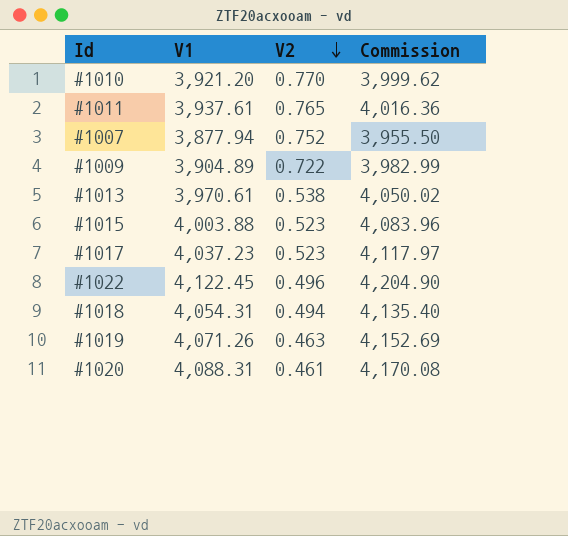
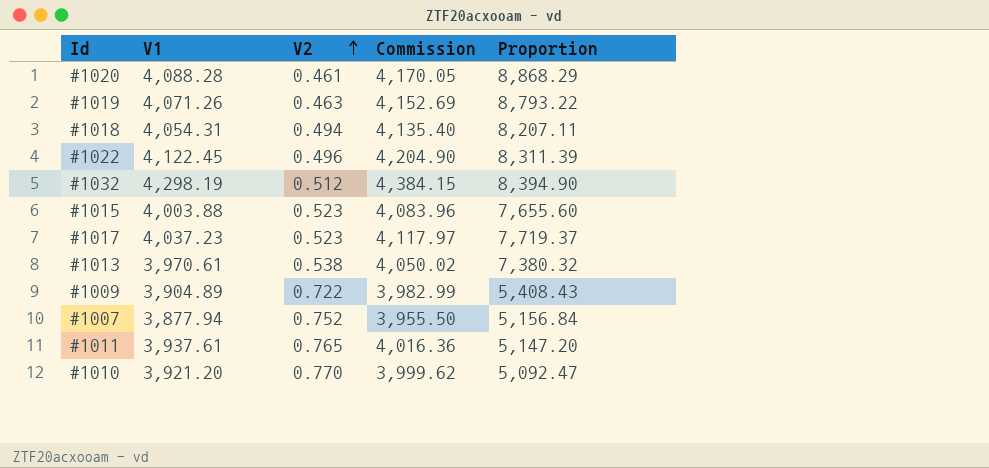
row order: V2 descending -> V2 ascending
column Proportion | formula: none -> [V1] / [V2]
#1020 | V1: 4,088.31 -> 4,088.28
#1020 | Commission: 4,170.08 -> 4,170.05
row #1032: none -> 4,298.19 | 0.512 | 4,384.15 | 8,394.90

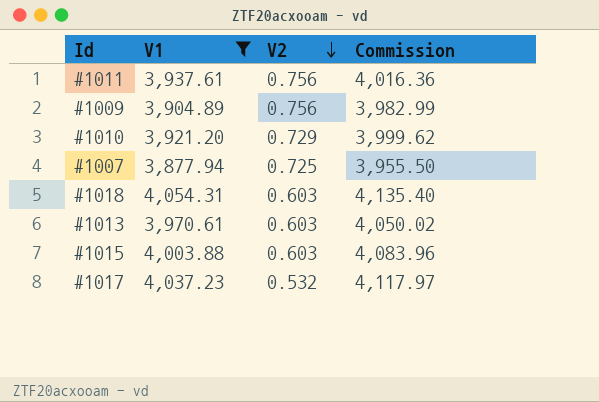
filter: none -> V1 <= 4,054.31
row order: V2 ascending -> V2 descending
column Proportion | formula: [V1] / [V2] -> none
#1011 | V2: 0.765 -> 0.756
#1009 | V2: 0.722 -> 0.756
#1010 | V2: 0.770 -> 0.729
#1007 | V2: 0.752 -> 0.725
#1018 | V2: 0.494 -> 0.603
#1013 | V2: 0.538 -> 0.603
#1015 | V2: 0.523 -> 0.603
#1017 | V2: 0.523 -> 0.532

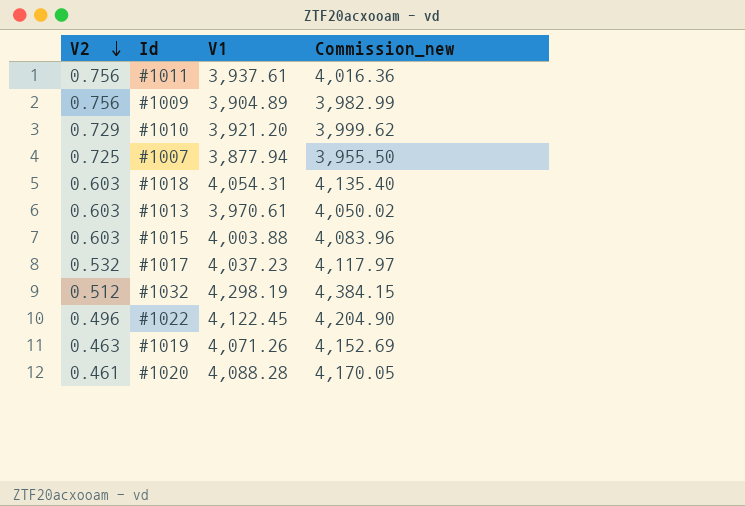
filter: V1 <= 4,054.31 -> none
column V2 | position: 3 -> 1
column name: Commission -> Commission_new

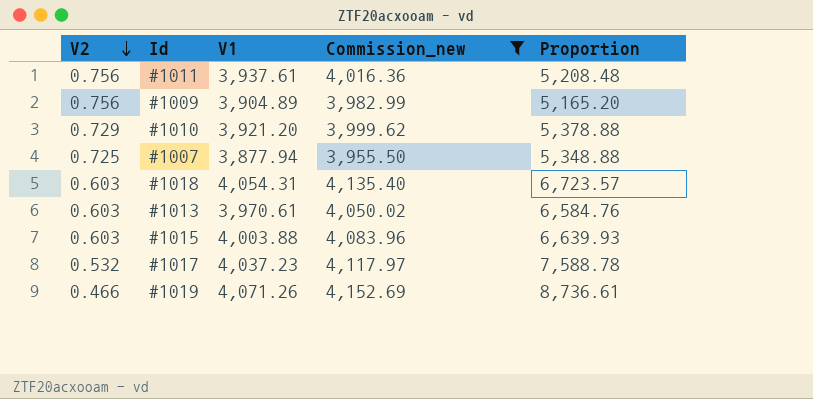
filter: none -> Commission_new <= 4,152.69
column Proportion | formula: none -> [V1] / [V2]
#1019 | V2: 0.463 -> 0.466

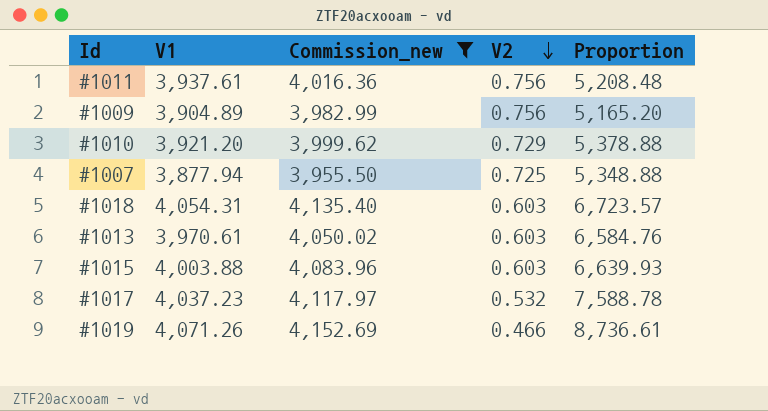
column V2 | position: 1 -> 4

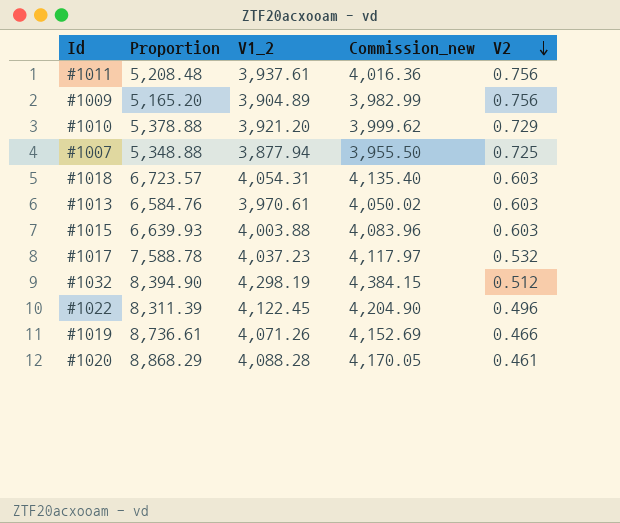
filter: Commission_new <= 4,152.69 -> none
column Proportion | position: 5 -> 2
column name: V1 -> V1_2

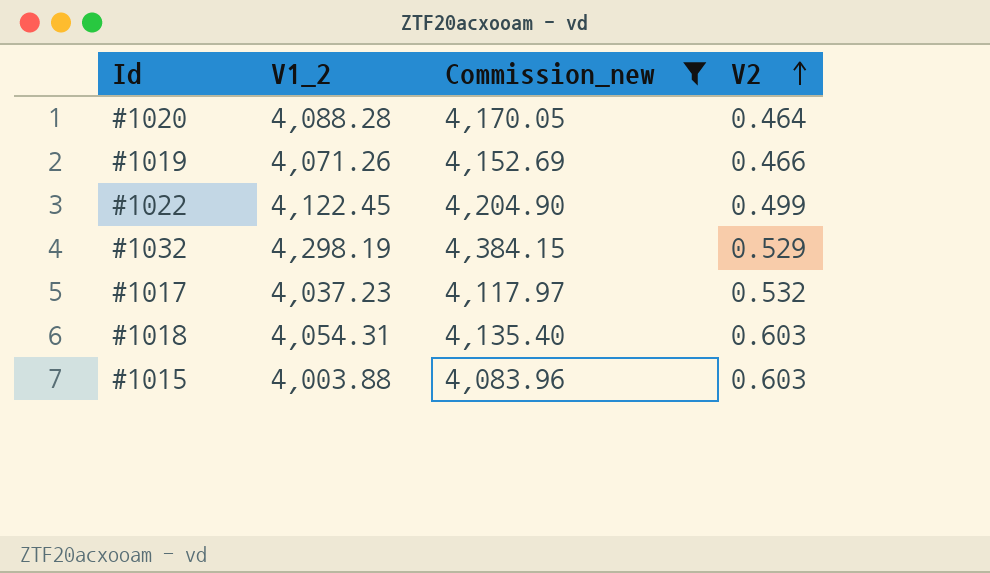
filter: none -> Commission_new >= 4,083.96
row order: V2 descending -> V2 ascending
column Proportion | formula: [V1_2] / [V2] -> none
#1020 | V2: 0.461 -> 0.464
#1022 | V2: 0.496 -> 0.499
#1032 | V2: 0.512 -> 0.529

